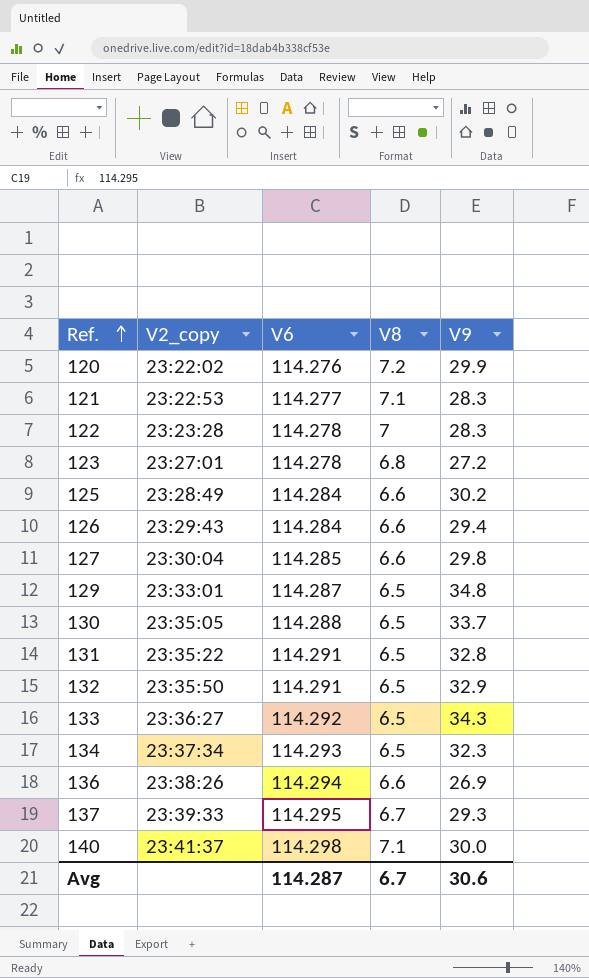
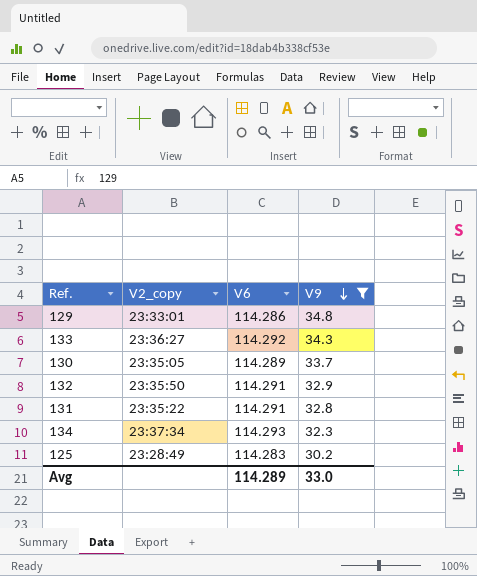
filter: none -> V9 >= 30.2
row order: Ref. ascending -> V9 descending
column V8 | position: 4 -> none
129 | V6: 114.287 -> 114.286
130 | V6: 114.288 -> 114.289
125 | V6: 114.284 -> 114.283
Avg | V6: 114.287 -> 114.289
Avg | V9: 30.6 -> 33.0

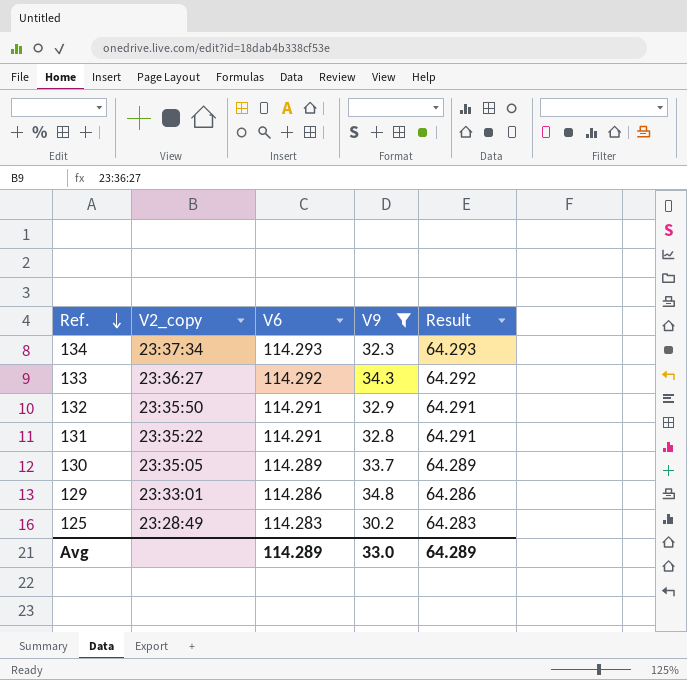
row order: V9 descending -> Ref. descending
column Result | formula: none -> [V6] - 50

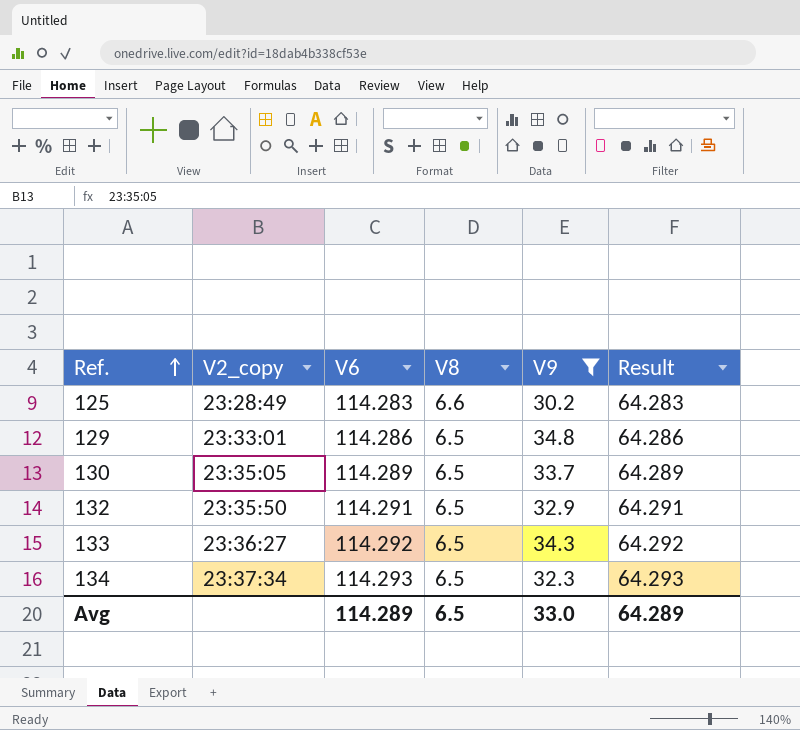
row order: Ref. descending -> Ref. ascending
column V8 | position: none -> 4
row 131: 23:35:22 | 114.291 | 32.8 | 64.291 -> none

